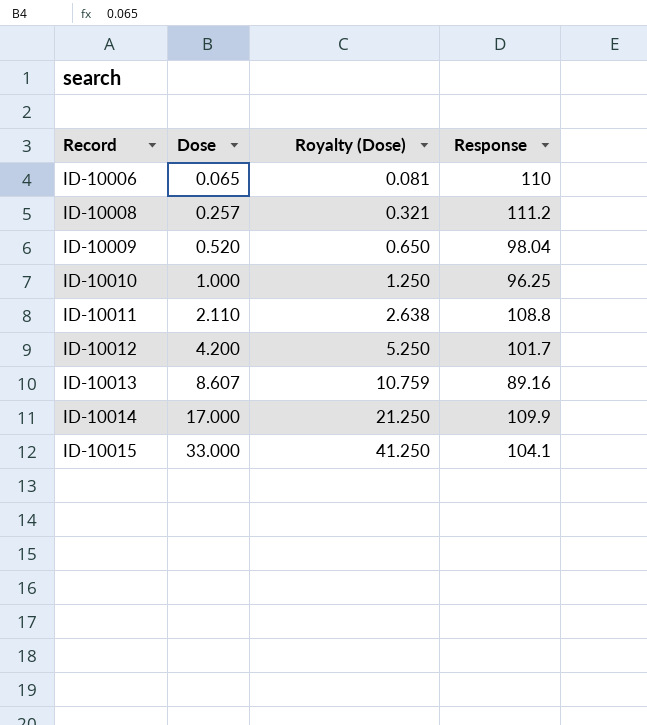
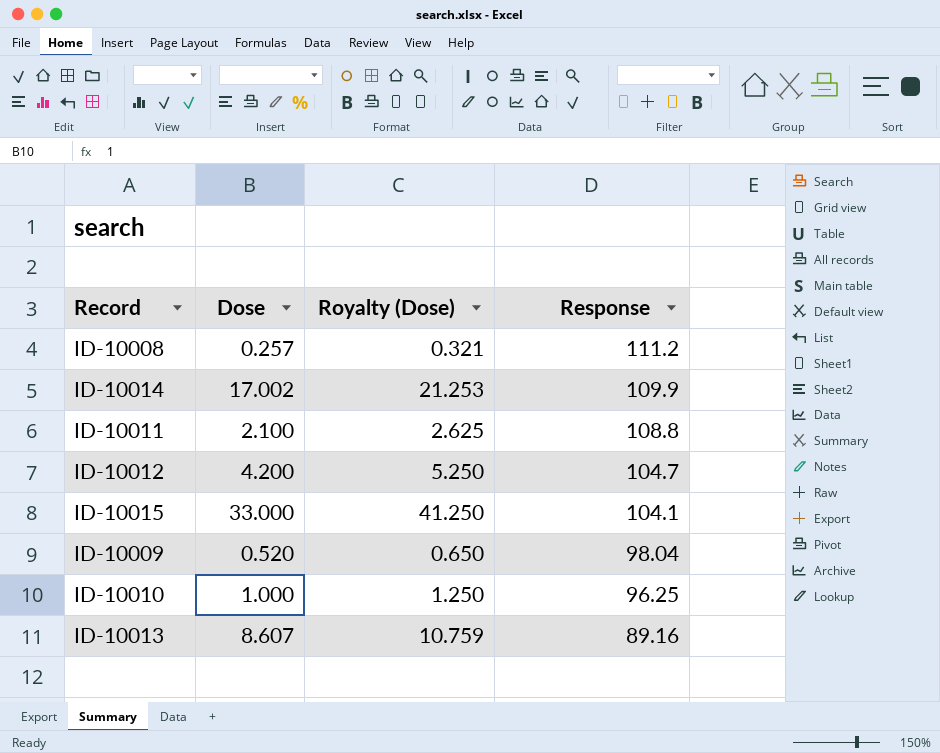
row order: Record ascending -> Response descending
row ID-10006: 0.065 | 0.081 | 110 -> none
ID-10014 | Dose: 17.000 -> 17.002
ID-10014 | Royalty (Dose): 21.250 -> 21.253
ID-10011 | Dose: 2.110 -> 2.100
ID-10011 | Royalty (Dose): 2.638 -> 2.625
ID-10012 | Response: 101.7 -> 104.7

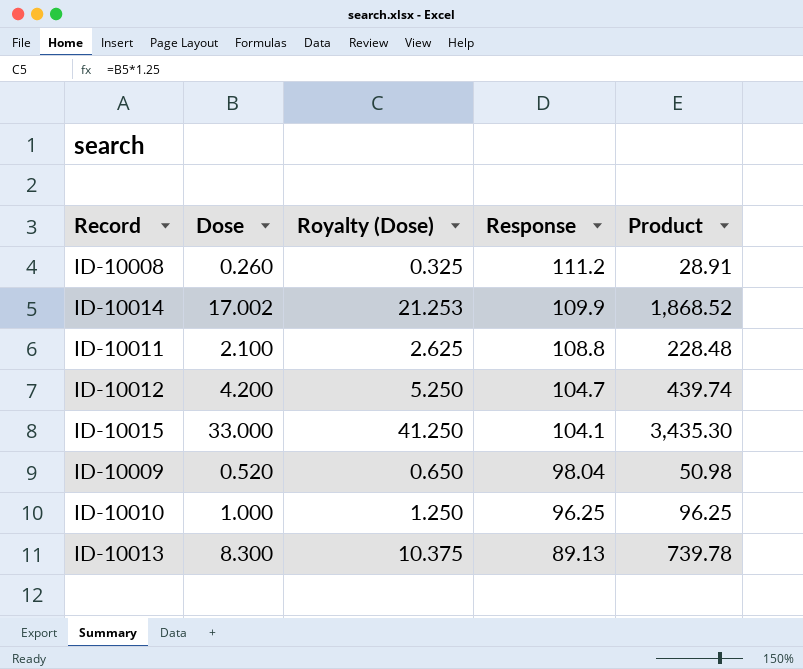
column Product | formula: none -> [Dose] * [Response]
ID-10008 | Dose: 0.257 -> 0.260
ID-10008 | Royalty (Dose): 0.321 -> 0.325
ID-10013 | Dose: 8.607 -> 8.300
ID-10013 | Royalty (Dose): 10.759 -> 10.375
ID-10013 | Response: 89.16 -> 89.13

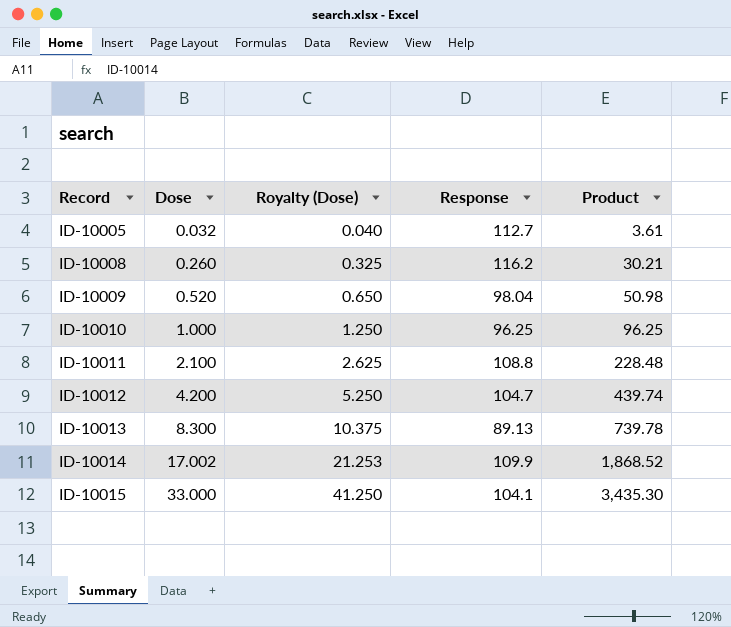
row order: Response descending -> Record ascending
row ID-10005: none -> 0.032 | 0.040 | 112.7 | 3.61
ID-10008 | Response: 111.2 -> 116.2
ID-10008 | Product: 28.91 -> 30.21

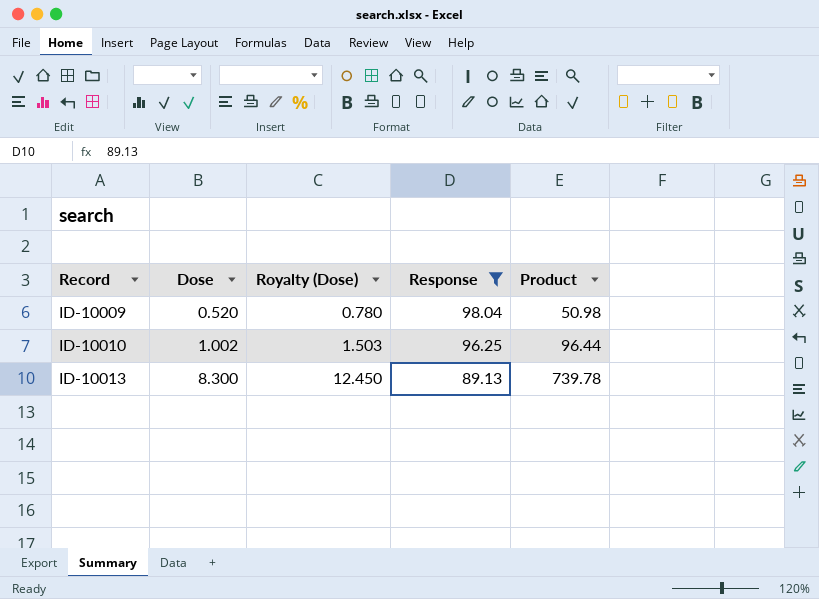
filter: none -> Response <= 98.04
column Royalty (Dose) | formula: [Dose] * 1.25 -> [Dose] * 1.5
ID-10010 | Dose: 1.000 -> 1.002
ID-10010 | Product: 96.25 -> 96.44

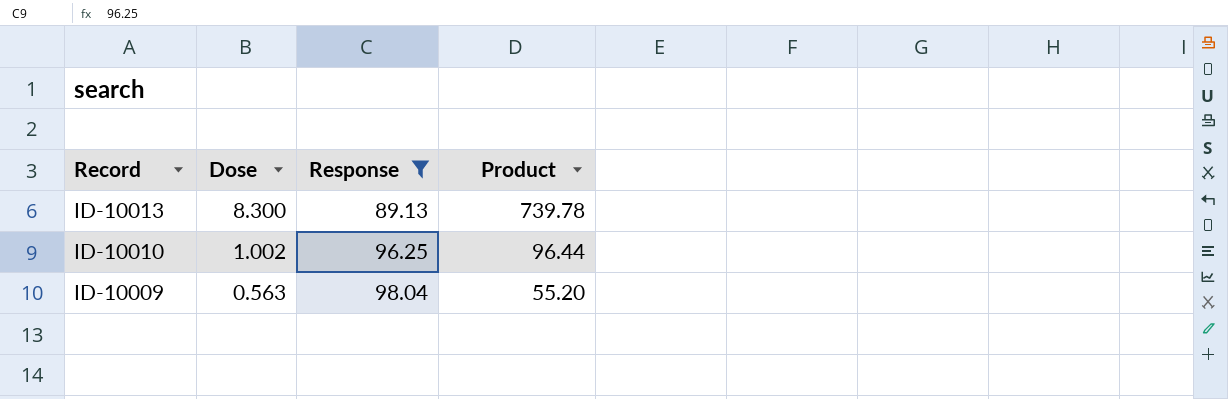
row order: Record ascending -> Record descending
column Royalty (Dose) | formula: [Dose] * 1.5 -> none
ID-10009 | Dose: 0.520 -> 0.563
ID-10009 | Product: 50.98 -> 55.20

